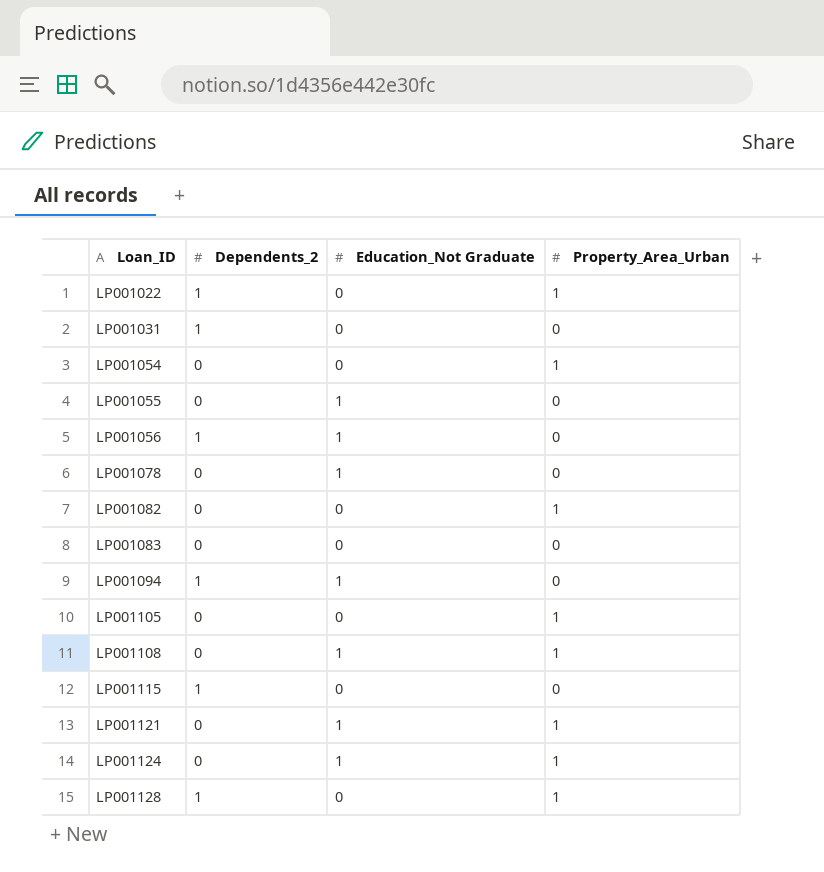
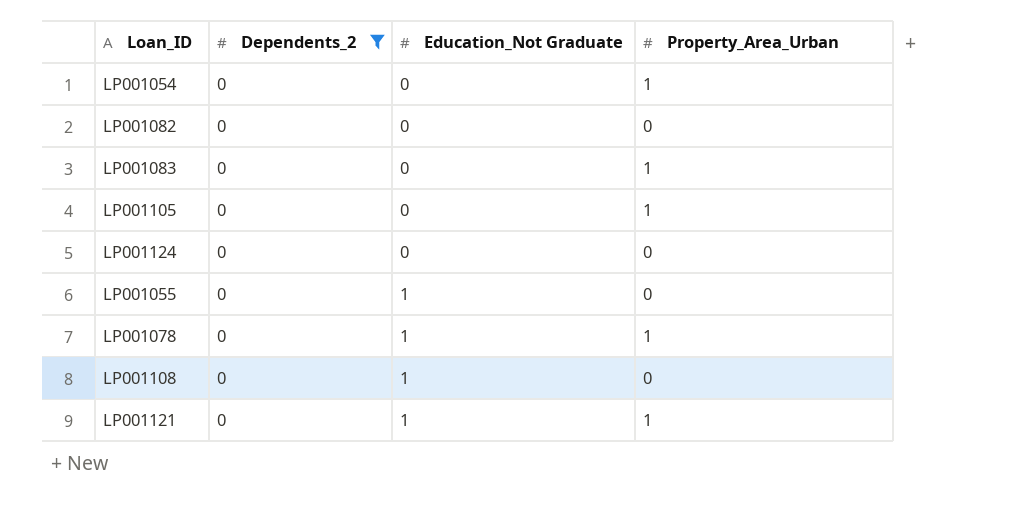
filter: none -> Dependents_2 = 0
row order: Loan_ID ascending -> Education_Not Graduate ascending
LP001082 | Property_Area_Urban: 1 -> 0
LP001083 | Property_Area_Urban: 0 -> 1
LP001124 | Education_Not Graduate: 1 -> 0
LP001124 | Property_Area_Urban: 1 -> 0
LP001078 | Property_Area_Urban: 0 -> 1
LP001108 | Property_Area_Urban: 1 -> 0

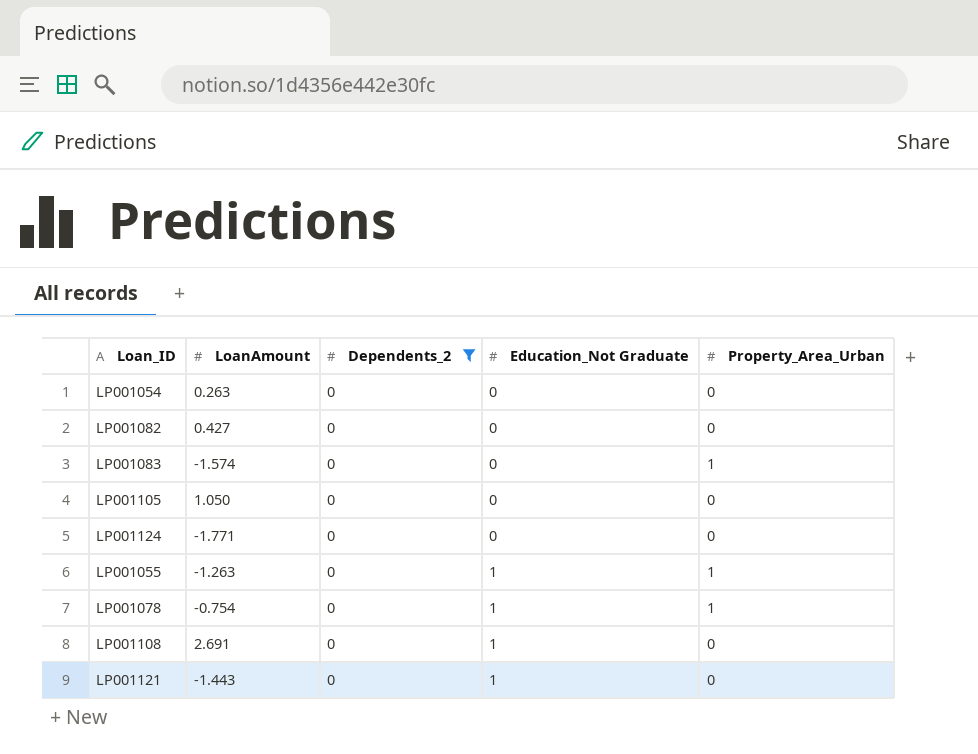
column LoanAmount | position: none -> 2
LP001054 | Property_Area_Urban: 1 -> 0
LP001105 | Property_Area_Urban: 1 -> 0
LP001055 | Property_Area_Urban: 0 -> 1
LP001121 | Property_Area_Urban: 1 -> 0

